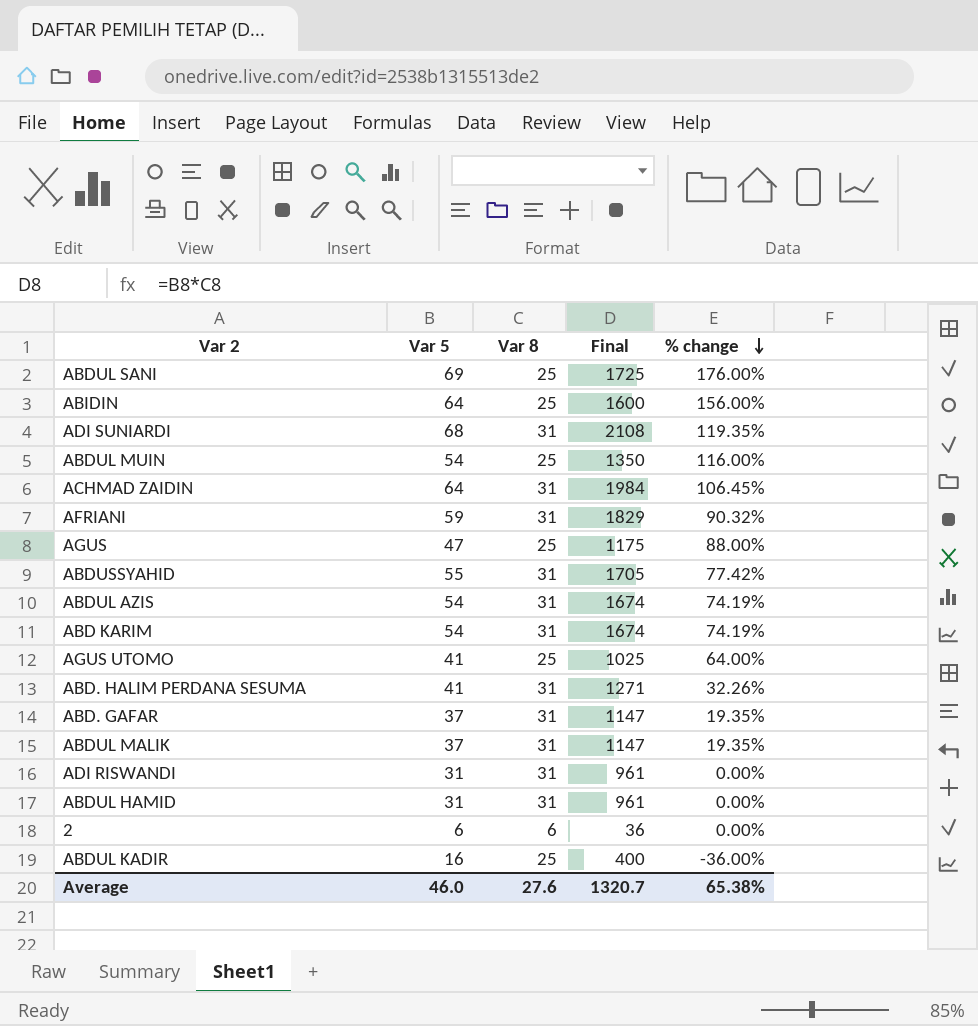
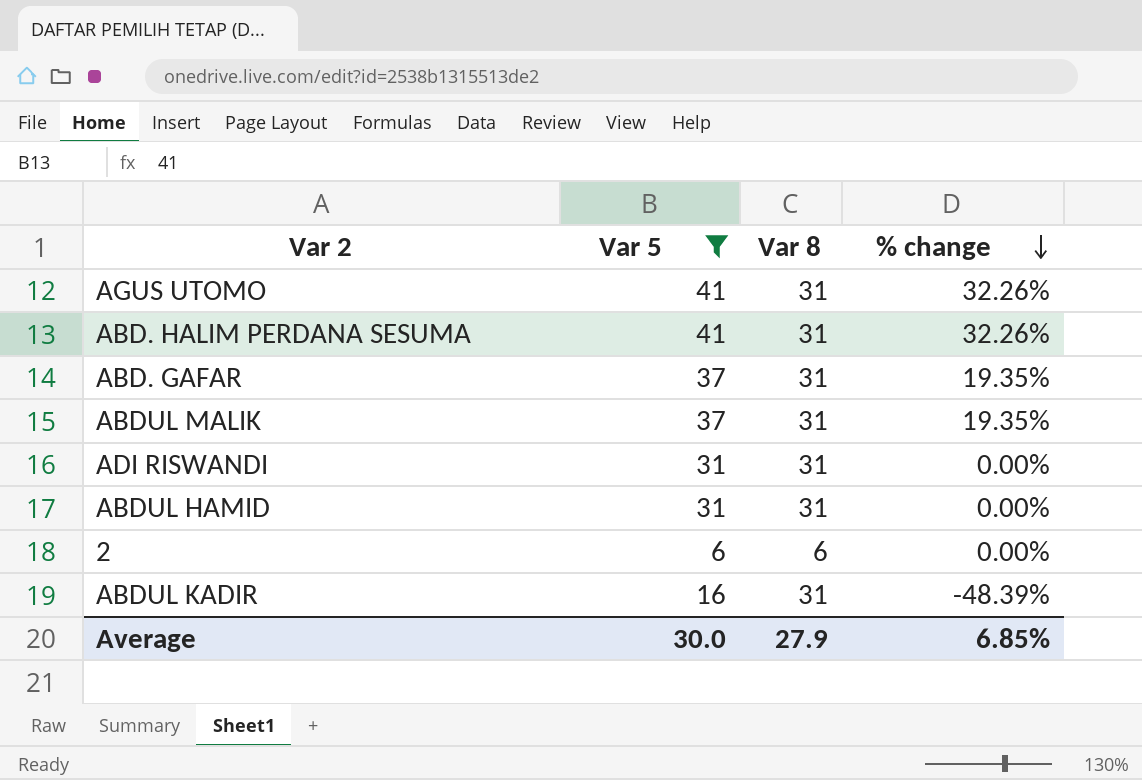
filter: none -> Var 5 <= 41
column Final | formula: [Var 5] * [Var 8] -> none
AGUS UTOMO | Var 8: 25 -> 31
AGUS UTOMO | % change: 64.00% -> 32.26%
ABDUL KADIR | Var 8: 25 -> 31
ABDUL KADIR | % change: -36.00% -> -48.39%
Average | Var 5: 46.0 -> 30.0
Average | Var 8: 27.6 -> 27.9
Average | % change: 65.38% -> 6.85%

